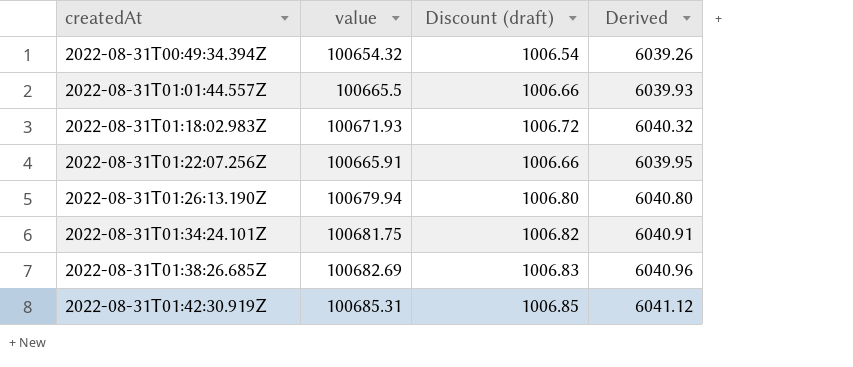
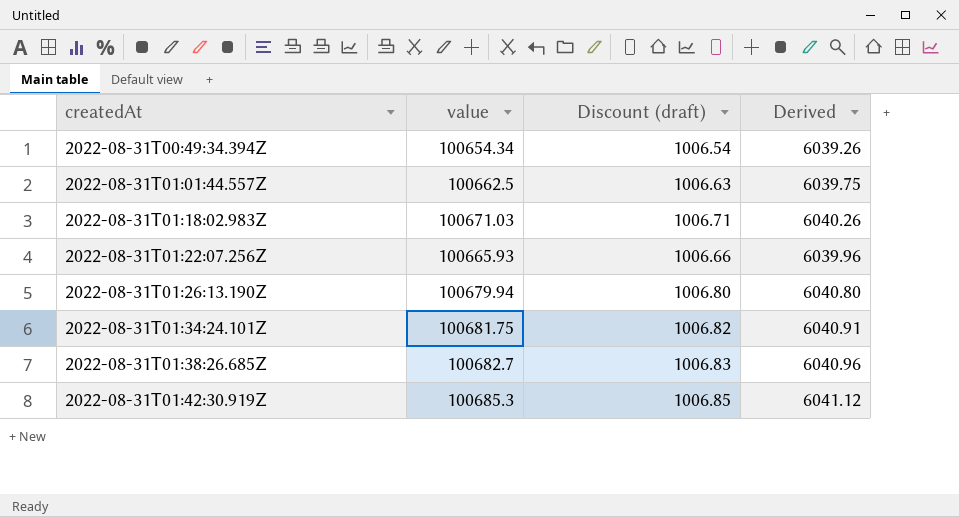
2022-08-31T00:49:34.394Z | value: 100654.32 -> 100654.34
2022-08-31T01:01:44.557Z | value: 100665.5 -> 100662.5
2022-08-31T01:01:44.557Z | Discount (draft): 1006.66 -> 1006.63
2022-08-31T01:01:44.557Z | Derived: 6039.93 -> 6039.75
2022-08-31T01:18:02.983Z | value: 100671.93 -> 100671.03
2022-08-31T01:18:02.983Z | Discount (draft): 1006.72 -> 1006.71
2022-08-31T01:18:02.983Z | Derived: 6040.32 -> 6040.26
2022-08-31T01:22:07.256Z | value: 100665.91 -> 100665.93
2022-08-31T01:22:07.256Z | Derived: 6039.95 -> 6039.96
2022-08-31T01:38:26.685Z | value: 100682.69 -> 100682.7
2022-08-31T01:42:30.919Z | value: 100685.31 -> 100685.3

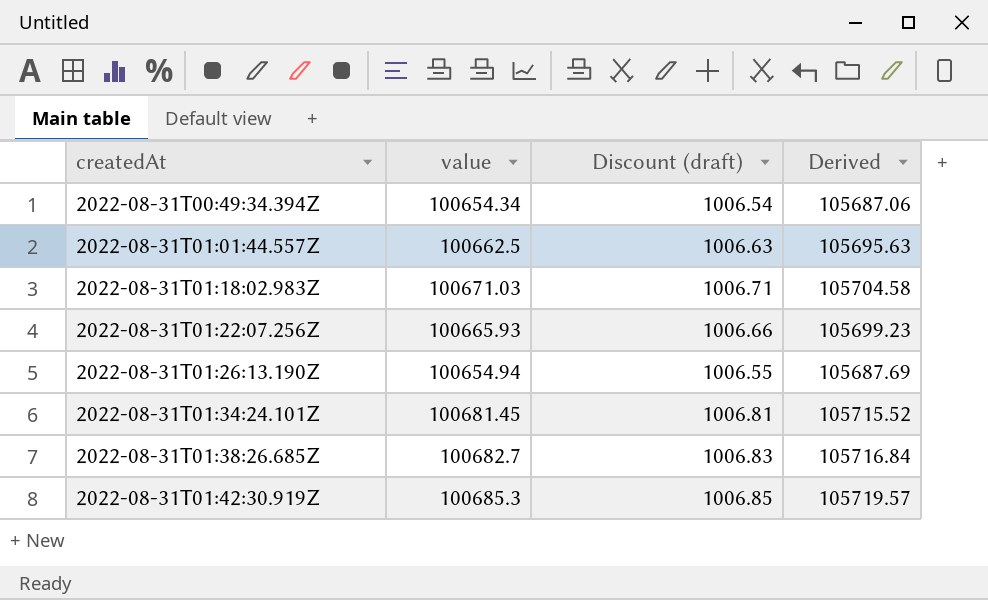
column Derived | formula: [value] * 0.06 -> [value] * 1.05
2022-08-31T01:26:13.190Z | value: 100679.94 -> 100654.94
2022-08-31T01:26:13.190Z | Discount (draft): 1006.80 -> 1006.55
2022-08-31T01:34:24.101Z | value: 100681.75 -> 100681.45
2022-08-31T01:34:24.101Z | Discount (draft): 1006.82 -> 1006.81

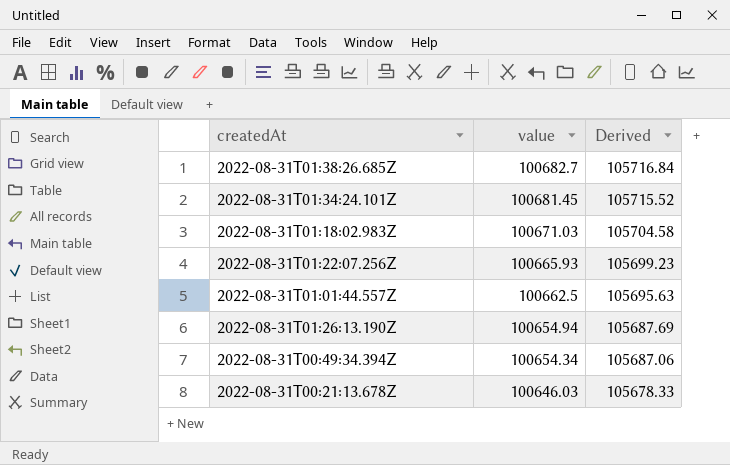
row order: createdAt ascending -> value descending
column Discount (draft) | formula: [value] * 0.01 -> none
row 2022-08-31T01:42:30.919Z: 100685.3 | 1006.85 | 105719.57 -> none
row 2022-08-31T00:21:13.678Z: none -> 100646.03 | 105678.33

